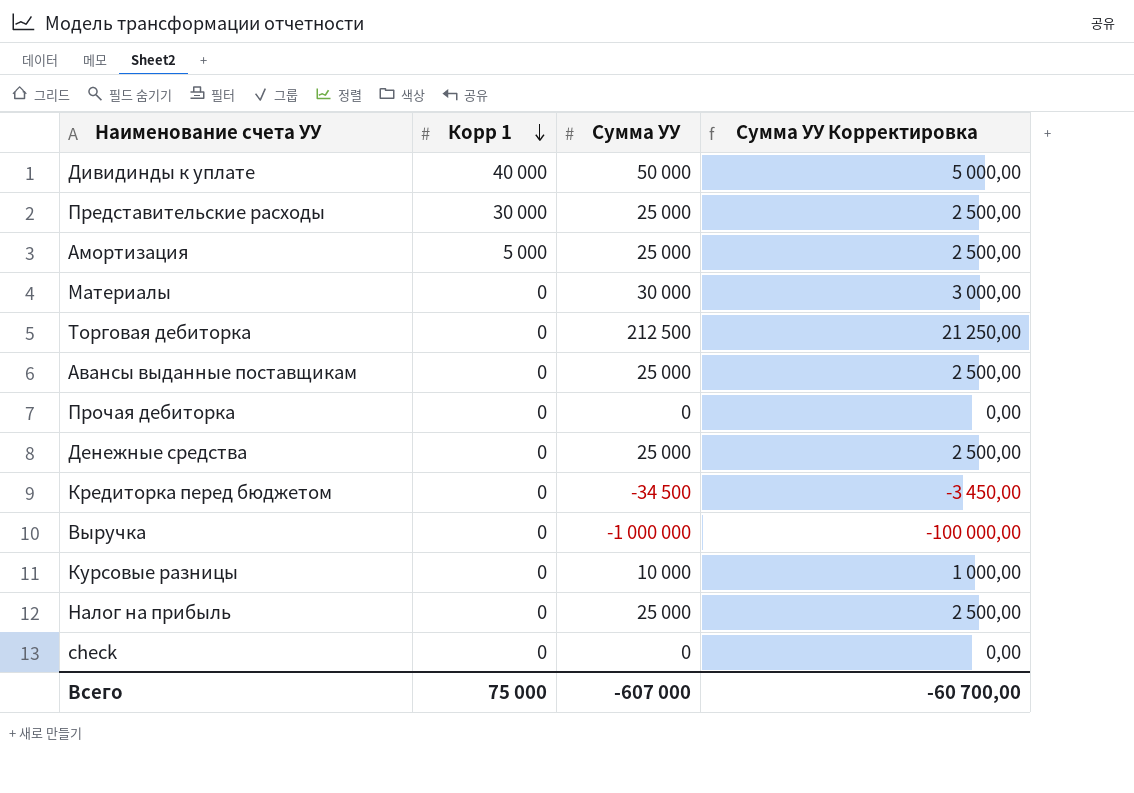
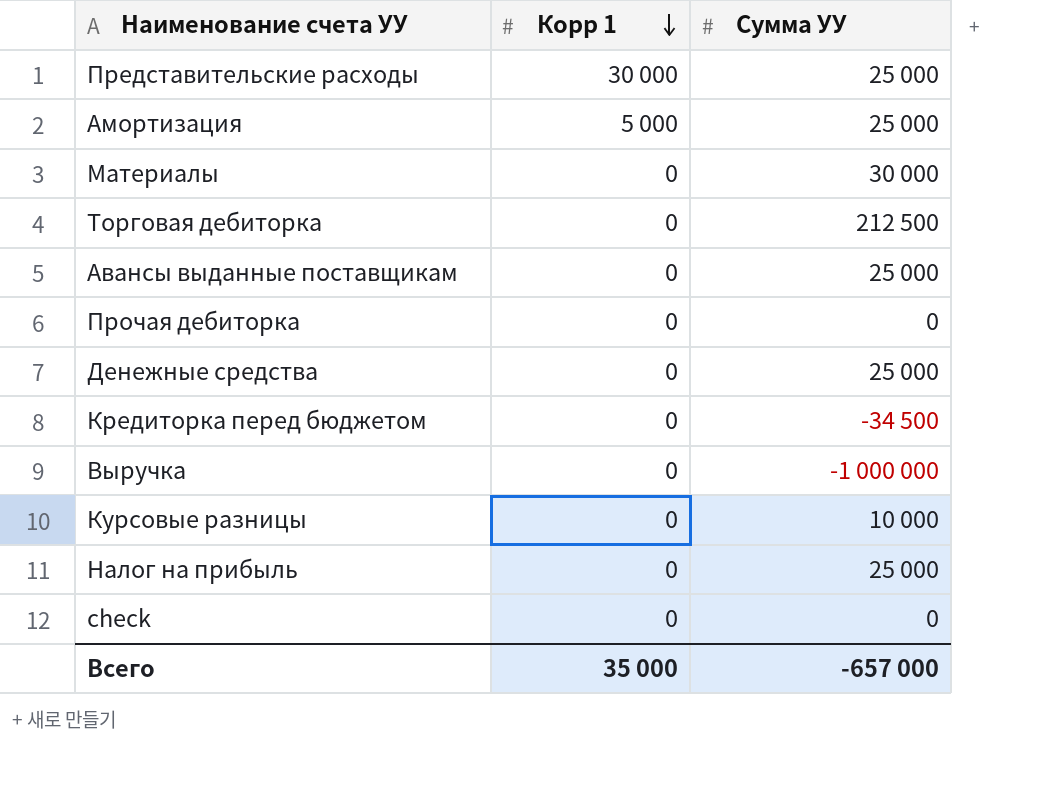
column Сумма УУ Корректировка | formula: [Сумма УУ] * 0,1 -> none
row Дивидинды к уплате: 40 000 | 50 000 | 5 000,00 -> none
Всего | Корр 1: 75 000 -> 35 000
Всего | Сумма УУ: -607 000 -> -657 000

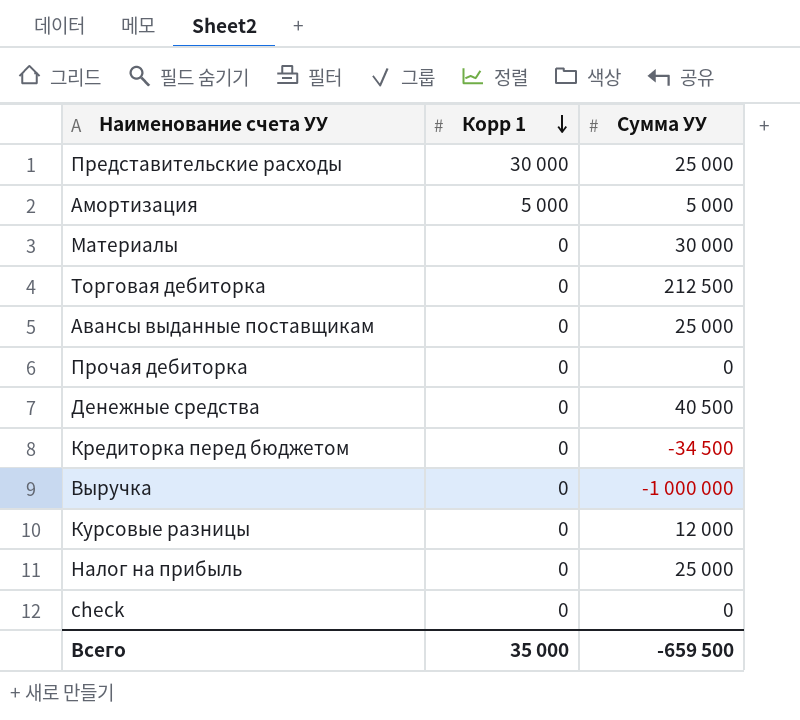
Амортизация | Сумма УУ: 25 000 -> 5 000
Денежные средства | Сумма УУ: 25 000 -> 40 500
Курсовые разницы | Сумма УУ: 10 000 -> 12 000
Всего | Сумма УУ: -657 000 -> -659 500

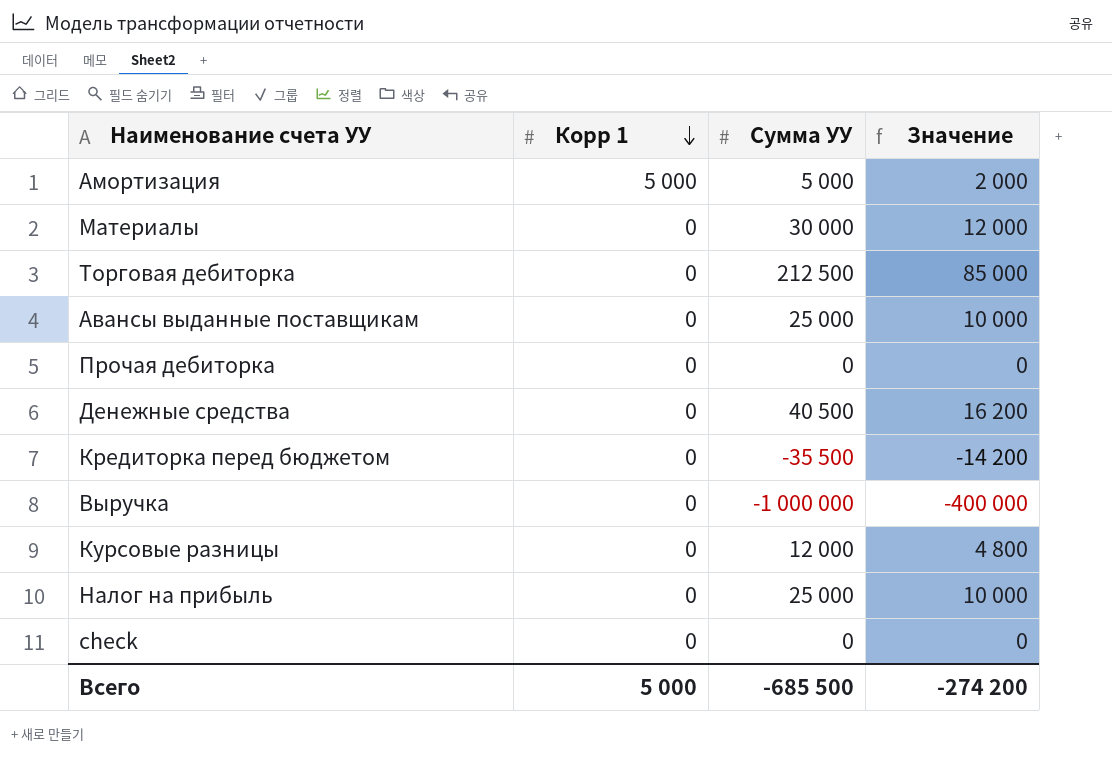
column Значение | formula: none -> [Сумма УУ] * 0,4
row Представительские расходы: 30 000 | 25 000 -> none
Кредиторка перед бюджетом | Сумма УУ: -34 500 -> -35 500
Всего | Корр 1: 35 000 -> 5 000
Всего | Сумма УУ: -659 500 -> -685 500

